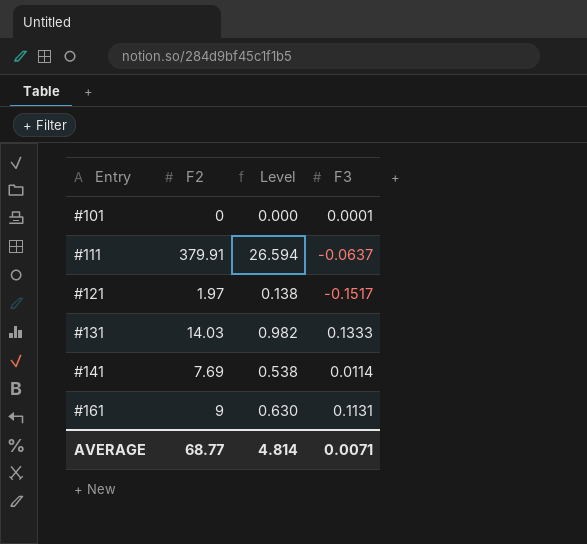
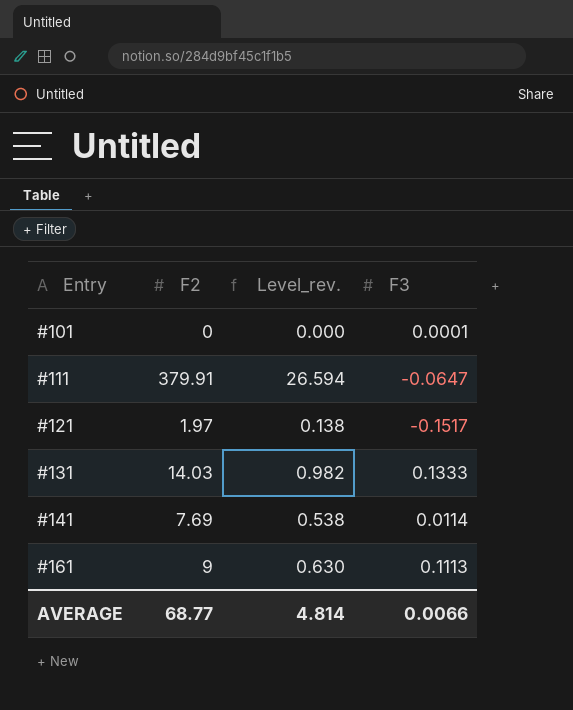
column name: Level -> Level_rev.
#111 | F3: -0.0637 -> -0.0647
#161 | F3: 0.1131 -> 0.1113
AVERAGE | F3: 0.0071 -> 0.0066

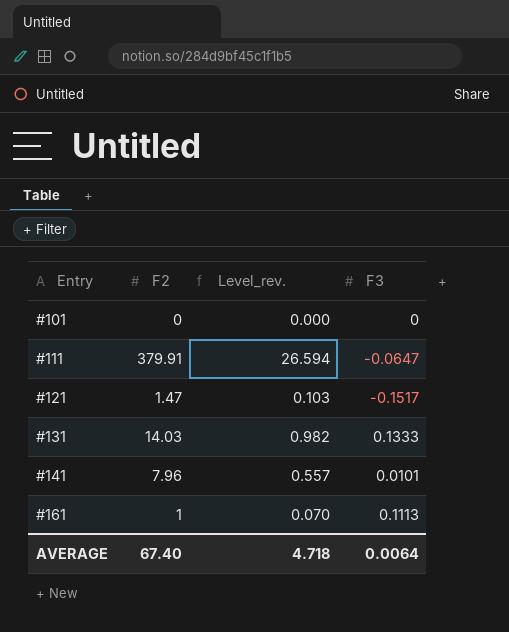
#101 | F3: 0.0001 -> 0
#121 | F2: 1.97 -> 1.47
#121 | Level_rev.: 0.138 -> 0.103
#141 | F2: 7.69 -> 7.96
#141 | Level_rev.: 0.538 -> 0.557
#141 | F3: 0.0114 -> 0.0101
#161 | F2: 9 -> 1
#161 | Level_rev.: 0.630 -> 0.070
AVERAGE | F2: 68.77 -> 67.40
AVERAGE | Level_rev.: 4.814 -> 4.718
AVERAGE | F3: 0.0066 -> 0.0064

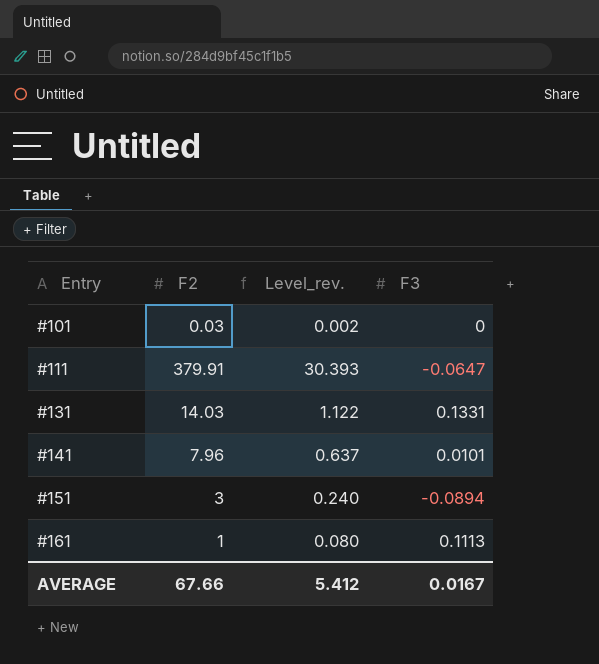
column Level_rev. | formula: [F2] * 0.07 -> [F2] * 0.08
row #121: 1.47 | 0.103 | -0.1517 -> none
#101 | F2: 0 -> 0.03
#131 | F3: 0.1333 -> 0.1331
row #151: none -> 3 | 0.240 | -0.0894
AVERAGE | F2: 67.40 -> 67.66
AVERAGE | Level_rev.: 4.718 -> 5.412
AVERAGE | F3: 0.0064 -> 0.0167

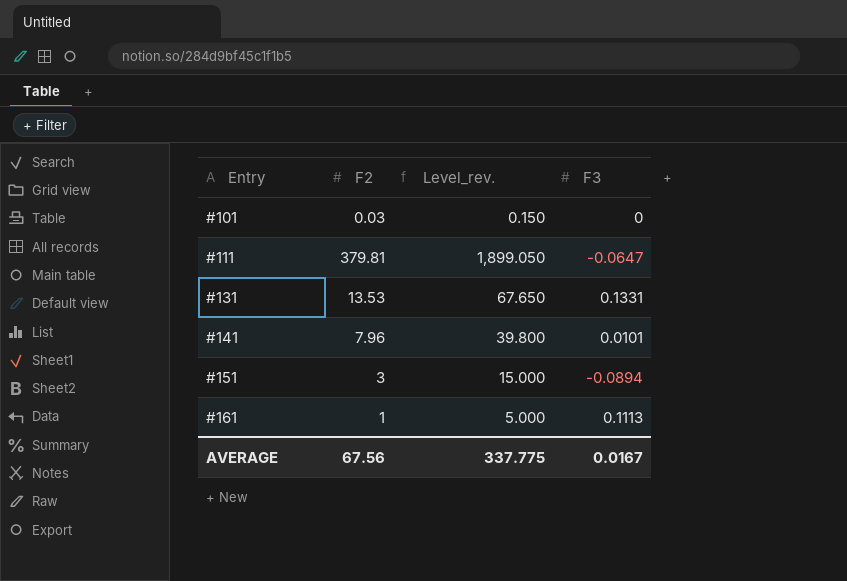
column Level_rev. | formula: [F2] * 0.08 -> [F2] * 5
#111 | F2: 379.91 -> 379.81
#131 | F2: 14.03 -> 13.53
AVERAGE | F2: 67.66 -> 67.56
AVERAGE | Level_rev.: 5.412 -> 337.775

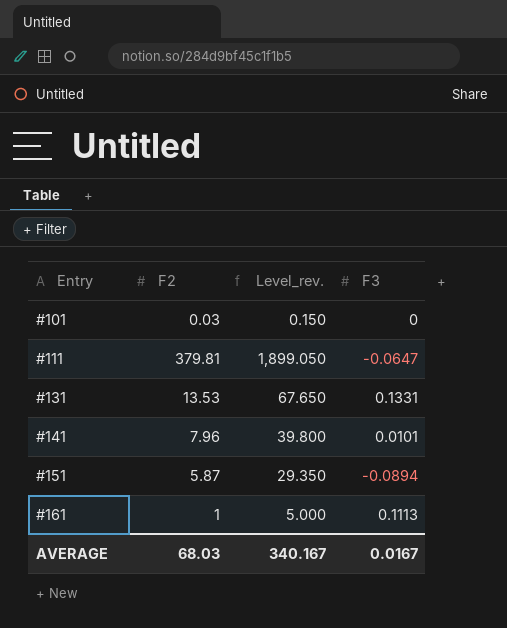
#151 | F2: 3 -> 5.87
#151 | Level_rev.: 15.000 -> 29.350
AVERAGE | F2: 67.56 -> 68.03
AVERAGE | Level_rev.: 337.775 -> 340.167

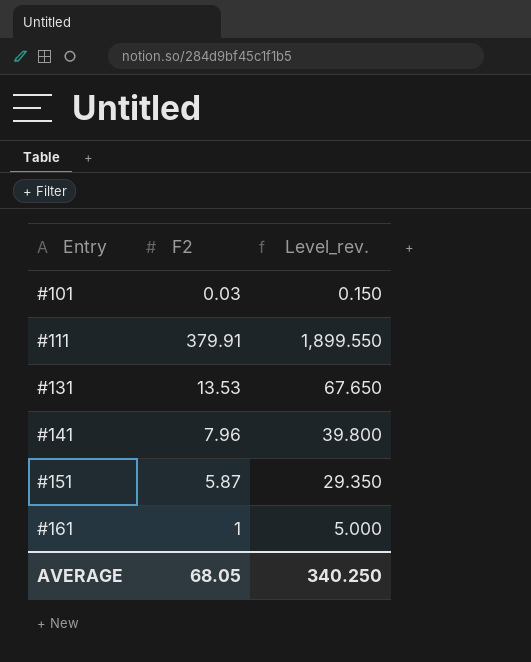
column F3 | position: 4 -> none
#111 | F2: 379.81 -> 379.91
#111 | Level_rev.: 1,899.050 -> 1,899.550
AVERAGE | F2: 68.03 -> 68.05
AVERAGE | Level_rev.: 340.167 -> 340.250

